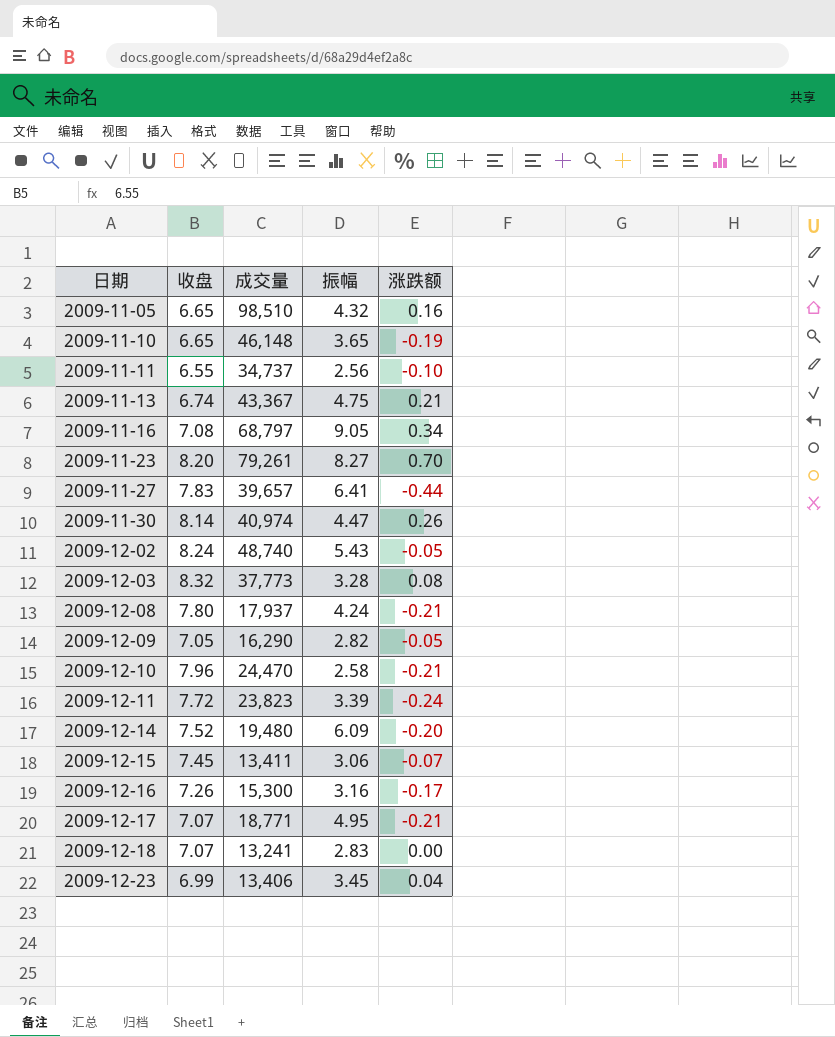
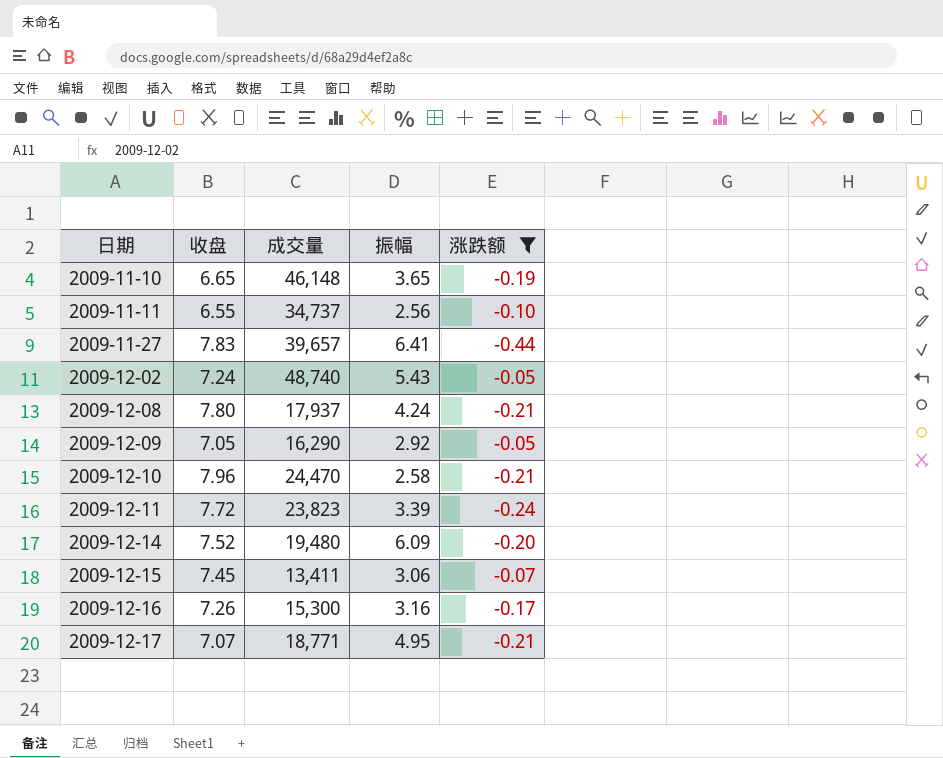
filter: none -> 涨跌额 <= -0.05
2009-12-02 | 收盘: 8.24 -> 7.24
2009-12-09 | 振幅: 2.82 -> 2.92

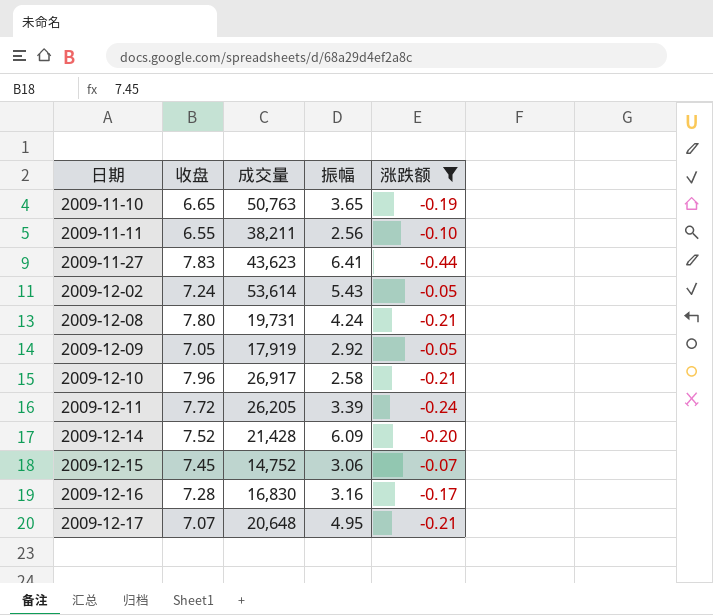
2009-11-10 | 成交量: 46,148 -> 50,763
2009-11-11 | 成交量: 34,737 -> 38,211
2009-11-27 | 成交量: 39,657 -> 43,623
2009-12-02 | 成交量: 48,740 -> 53,614
2009-12-08 | 成交量: 17,937 -> 19,731
2009-12-09 | 成交量: 16,290 -> 17,919
2009-12-10 | 成交量: 24,470 -> 26,917
2009-12-11 | 成交量: 23,823 -> 26,205
2009-12-14 | 成交量: 19,480 -> 21,428
2009-12-15 | 成交量: 13,411 -> 14,752
2009-12-16 | 收盘: 7.26 -> 7.28
2009-12-16 | 成交量: 15,300 -> 16,830
2009-12-17 | 成交量: 18,771 -> 20,648

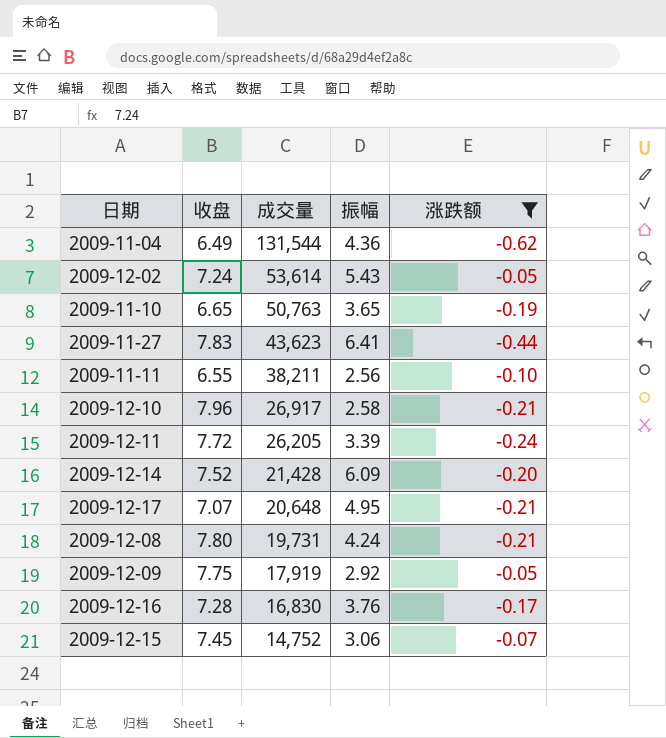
row order: 日期 ascending -> 成交量 descending
row 2009-11-04: none -> 6.49 | 131,544 | 4.36 | -0.62
2009-12-09 | 收盘: 7.05 -> 7.75
2009-12-16 | 振幅: 3.16 -> 3.76

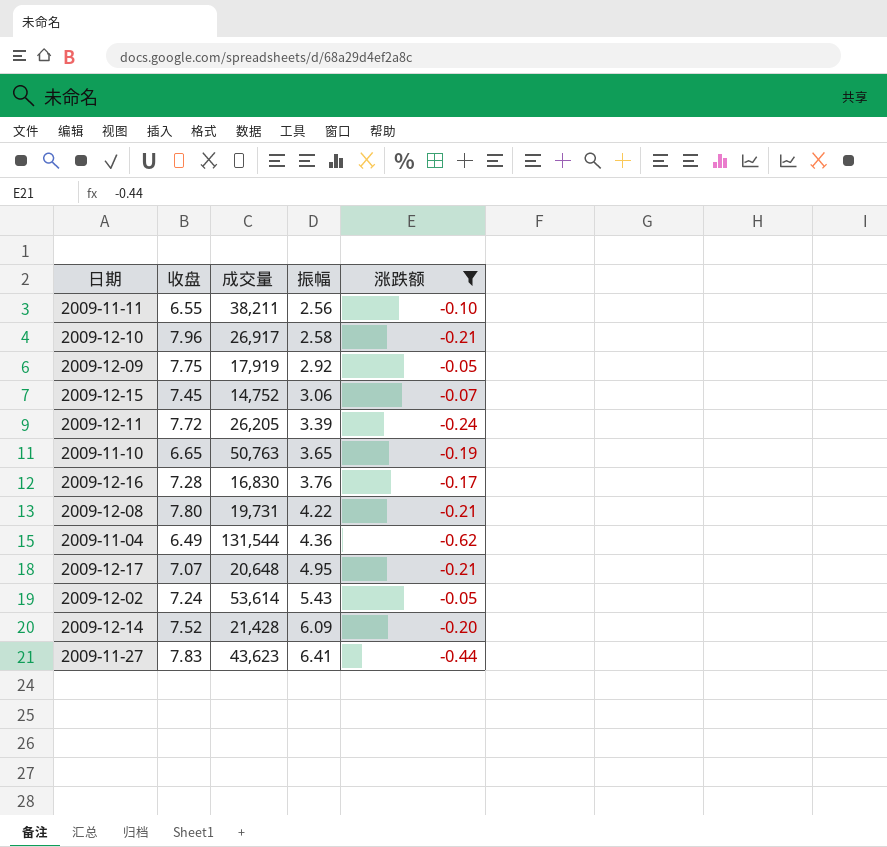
row order: 成交量 descending -> 振幅 ascending
2009-12-08 | 振幅: 4.24 -> 4.22

